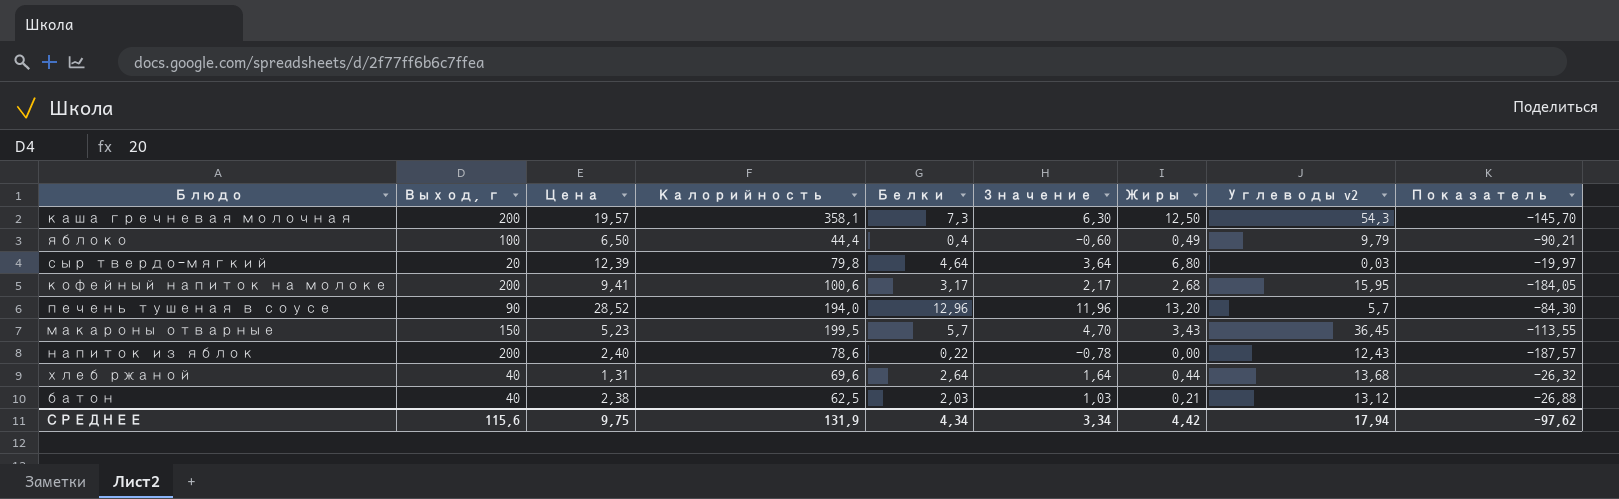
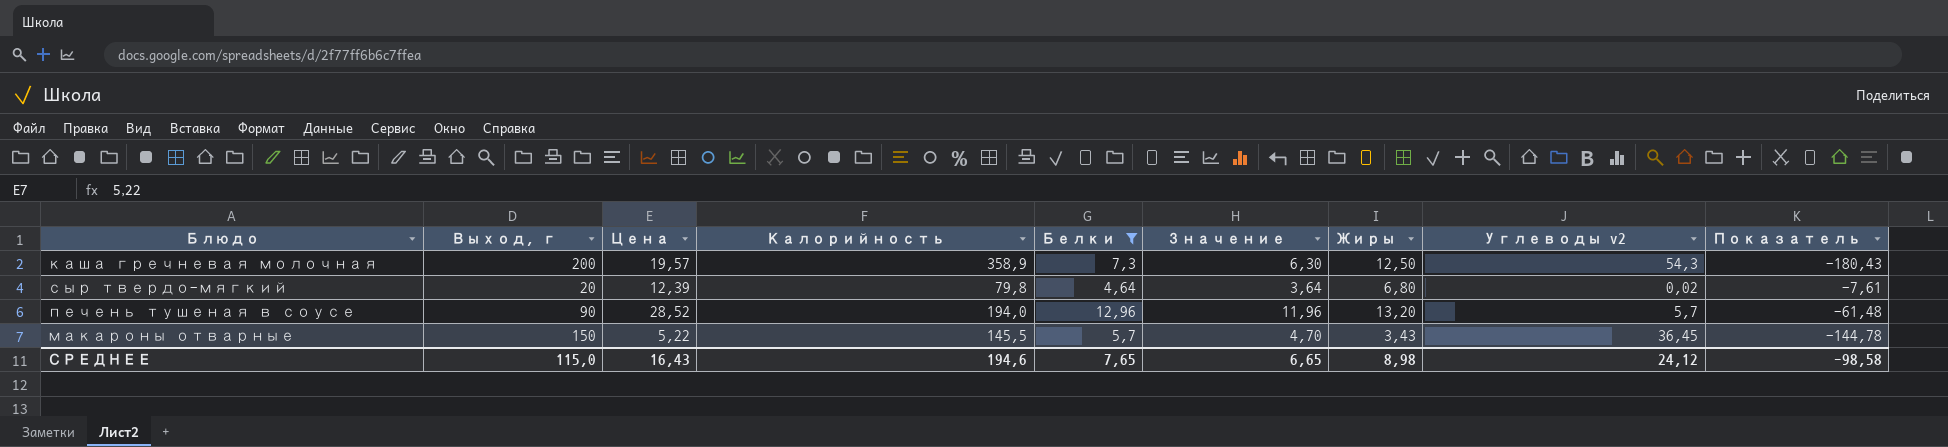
filter: none -> Белки >= 4,64
column Показатель | formula: [Углеводы v2] - [Выход, г] -> [Цена] - [Выход, г]
каша гречневая молочная | Калорийность: 358,1 -> 358,9
сыр твердо-мягкий | Углеводы v2: 0,03 -> 0,02
макароны отварные | Цена: 5,23 -> 5,22
макароны отварные | Калорийность: 199,5 -> 145,5
СРЕДНЕЕ | Выход, г: 115,6 -> 115,0
СРЕДНЕЕ | Цена: 9,75 -> 16,43
СРЕДНЕЕ | Калорийность: 131,9 -> 194,6
СРЕДНЕЕ | Белки: 4,34 -> 7,65
СРЕДНЕЕ | Значение: 3,34 -> 6,65
СРЕДНЕЕ | Жиры: 4,42 -> 8,98
СРЕДНЕЕ | Углеводы v2: 17,94 -> 24,12
СРЕДНЕЕ | Показатель: -97,62 -> -98,58

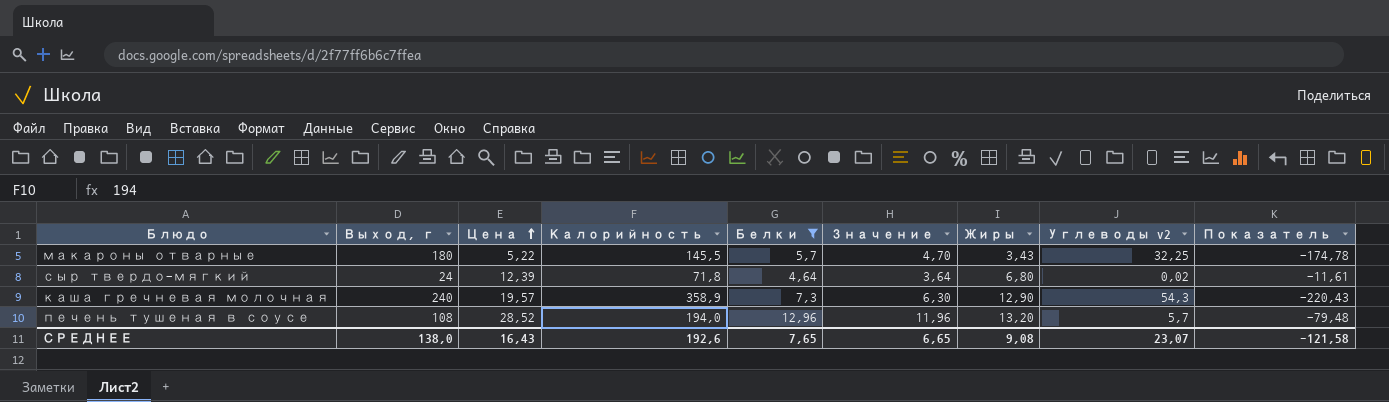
row order: none -> Цена ascending
макароны отварные | Выход, г: 150 -> 180
макароны отварные | Углеводы v2: 36,45 -> 32,25
макароны отварные | Показатель: -144,78 -> -174,78
сыр твердо-мягкий | Выход, г: 20 -> 24
сыр твердо-мягкий | Калорийность: 79,8 -> 71,8
сыр твердо-мягкий | Показатель: -7,61 -> -11,61
каша гречневая молочная | Выход, г: 200 -> 240
каша гречневая молочная | Жиры: 12,50 -> 12,90
каша гречневая молочная | Показатель: -180,43 -> -220,43
печень тушеная в соусе | Выход, г: 90 -> 108
печень тушеная в соусе | Показатель: -61,48 -> -79,48
СРЕДНЕЕ | Выход, г: 115,0 -> 138,0
СРЕДНЕЕ | Калорийность: 194,6 -> 192,6
СРЕДНЕЕ | Жиры: 8,98 -> 9,08
СРЕДНЕЕ | Углеводы v2: 24,12 -> 23,07
СРЕДНЕЕ | Показатель: -98,58 -> -121,58

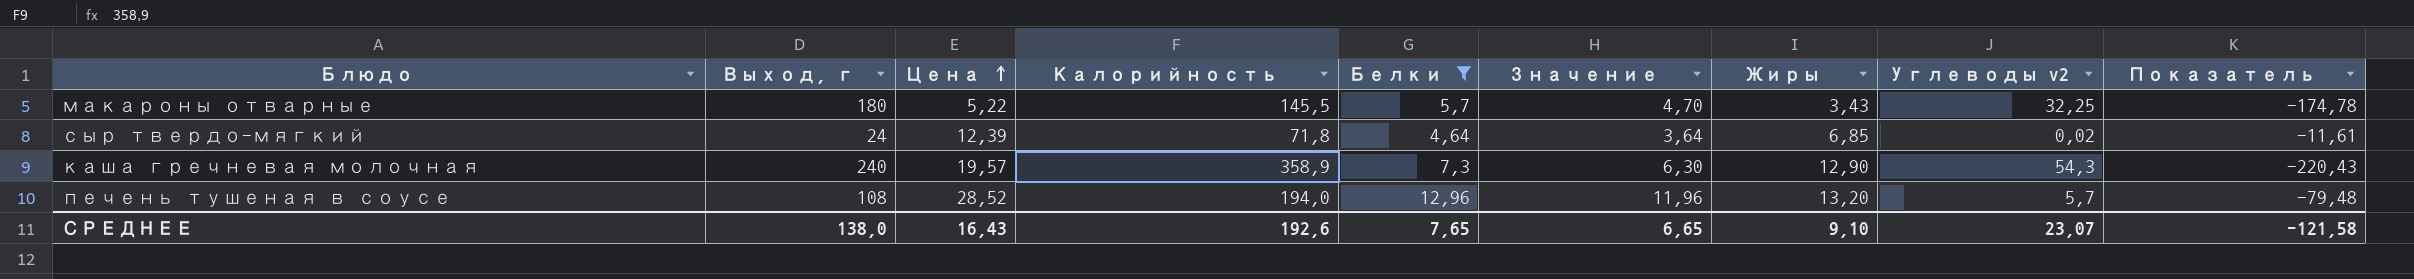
сыр твердо-мягкий | Жиры: 6,80 -> 6,85
СРЕДНЕЕ | Жиры: 9,08 -> 9,10

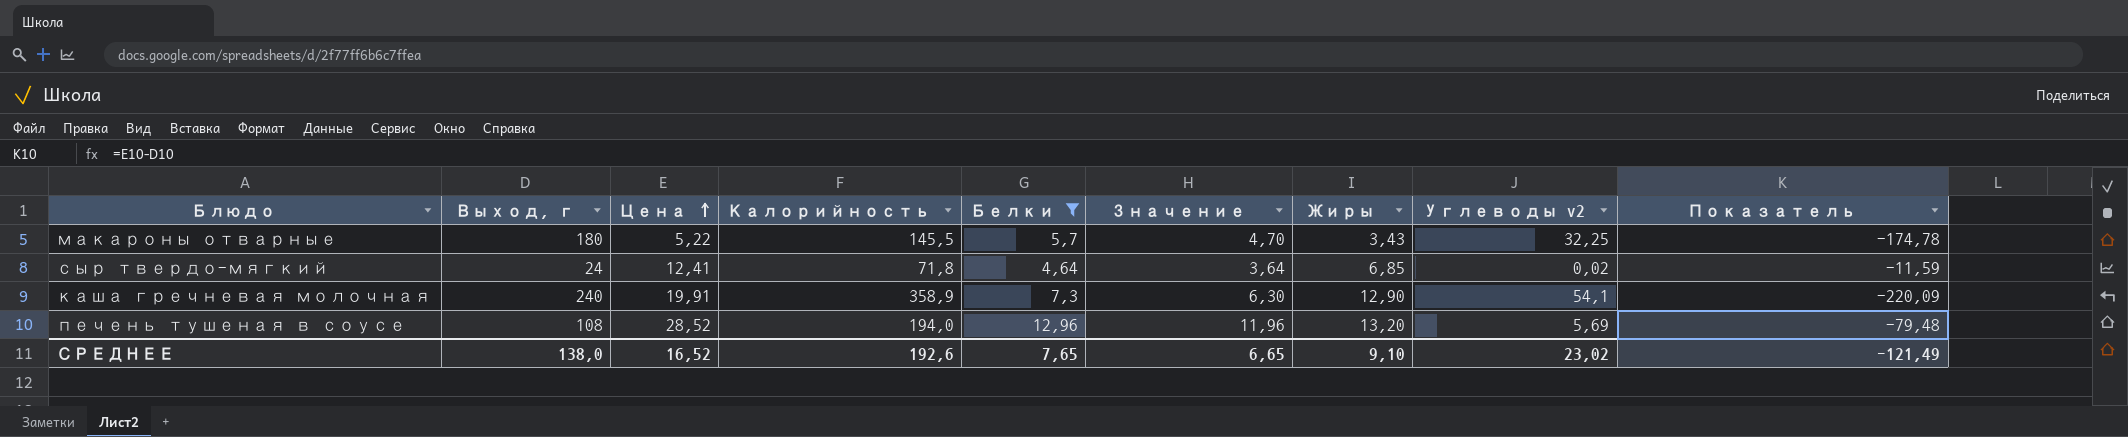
сыр твердо-мягкий | Цена: 12,39 -> 12,41
сыр твердо-мягкий | Показатель: -11,61 -> -11,59
каша гречневая молочная | Цена: 19,57 -> 19,91
каша гречневая молочная | Углеводы v2: 54,3 -> 54,1
каша гречневая молочная | Показатель: -220,43 -> -220,09
печень тушеная в соусе | Углеводы v2: 5,7 -> 5,69
СРЕДНЕЕ | Цена: 16,43 -> 16,52
СРЕДНЕЕ | Углеводы v2: 23,07 -> 23,02
СРЕДНЕЕ | Показатель: -121,58 -> -121,49

